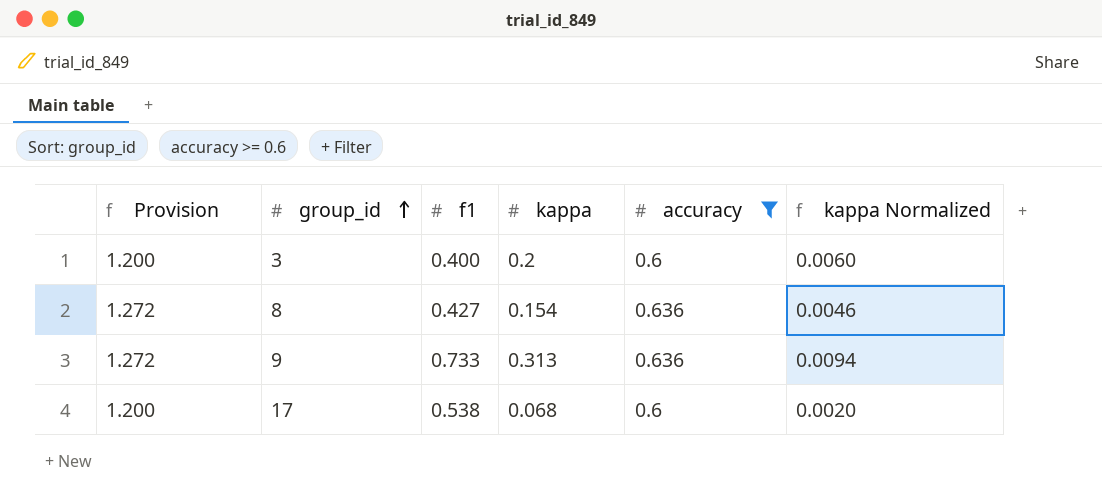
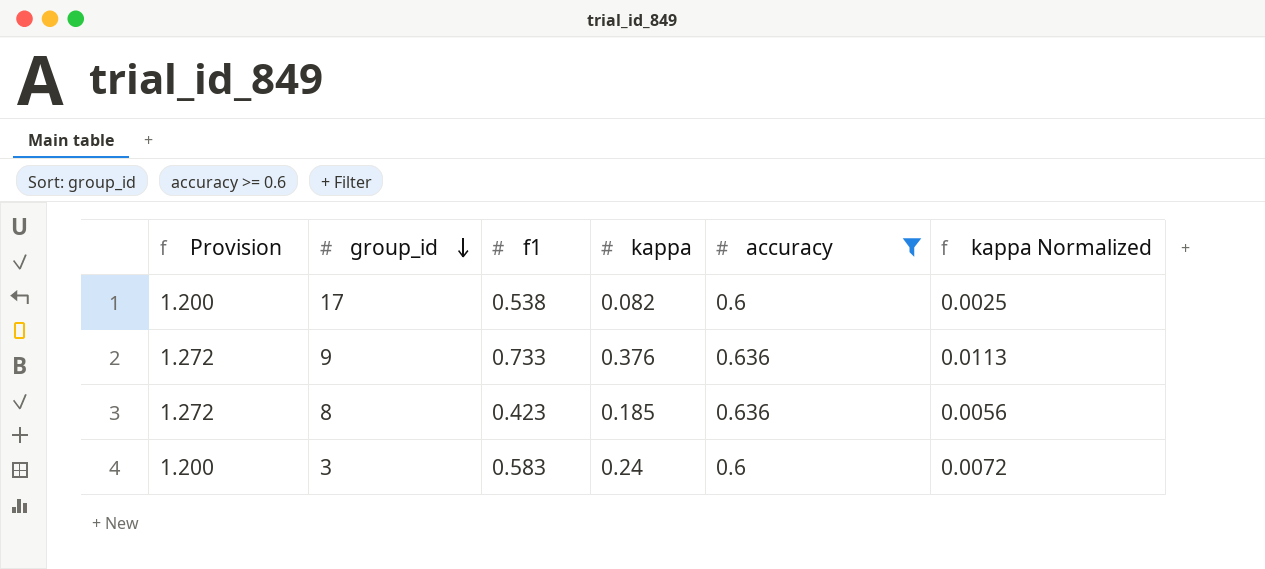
row order: group_id ascending -> group_id descending
17 | kappa: 0.068 -> 0.082
17 | kappa Normalized: 0.0020 -> 0.0025
9 | kappa: 0.313 -> 0.376
9 | kappa Normalized: 0.0094 -> 0.0113
8 | f1: 0.427 -> 0.423
8 | kappa: 0.154 -> 0.185
8 | kappa Normalized: 0.0046 -> 0.0056
3 | f1: 0.400 -> 0.583
3 | kappa: 0.2 -> 0.24
3 | kappa Normalized: 0.0060 -> 0.0072

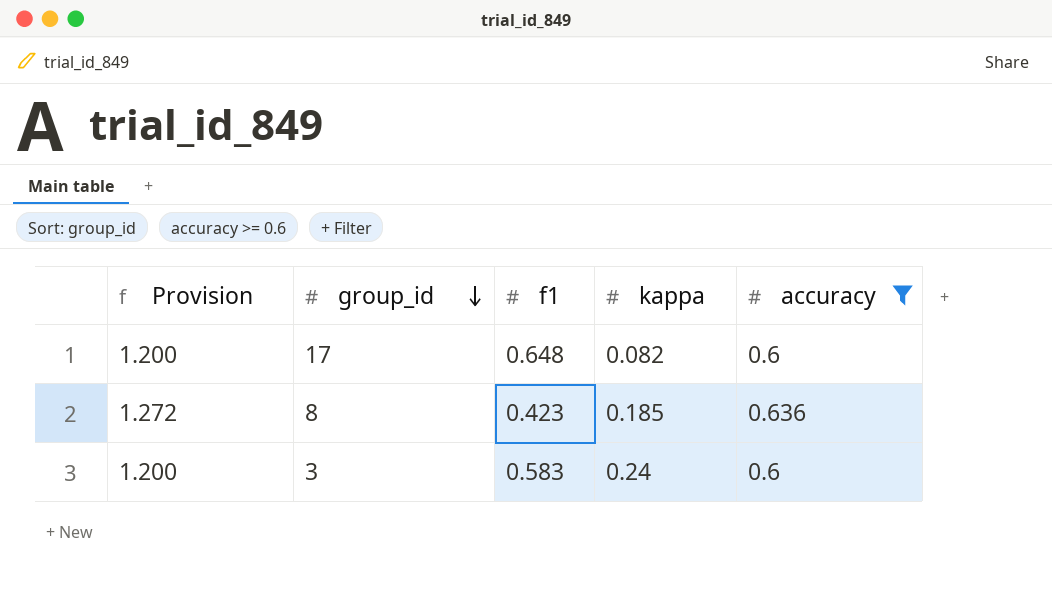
column kappa Normalized | formula: [kappa] * 0.03 -> none
row 9: 1.272 | 0.733 | 0.376 | 0.636 | 0.0113 -> none
17 | f1: 0.538 -> 0.648

